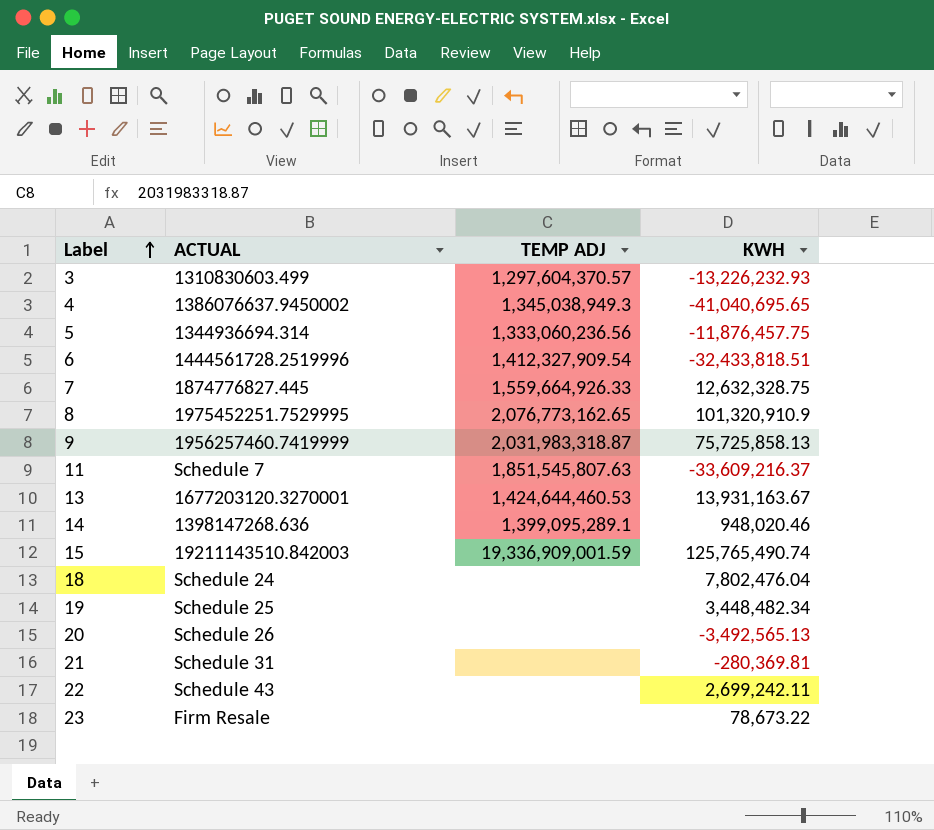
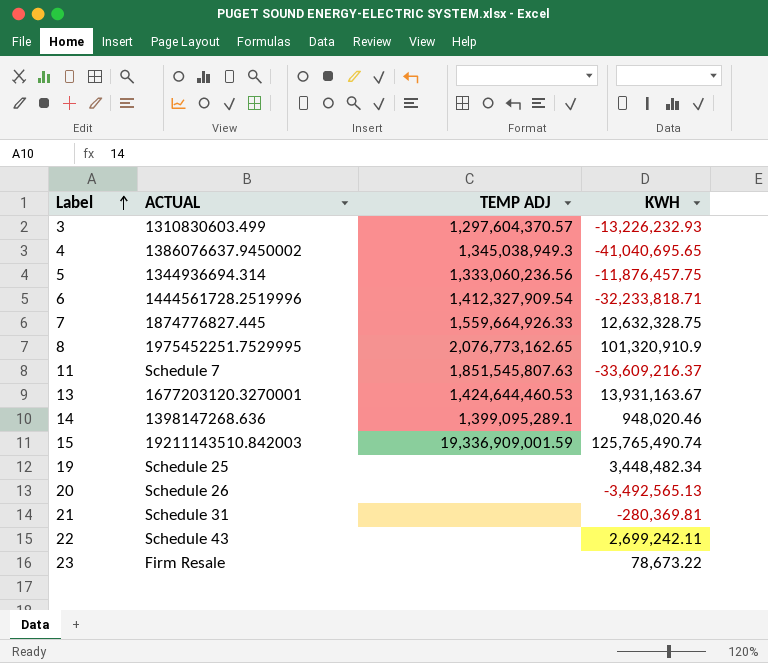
row 9: 1956257460.7419999 | 2,031,983,318.87 | 75,725,858.13 -> none
row 18: Schedule 24 | none | 7,802,476.04 -> none
6 | KWH: -32,433,818.51 -> -32,233,818.71

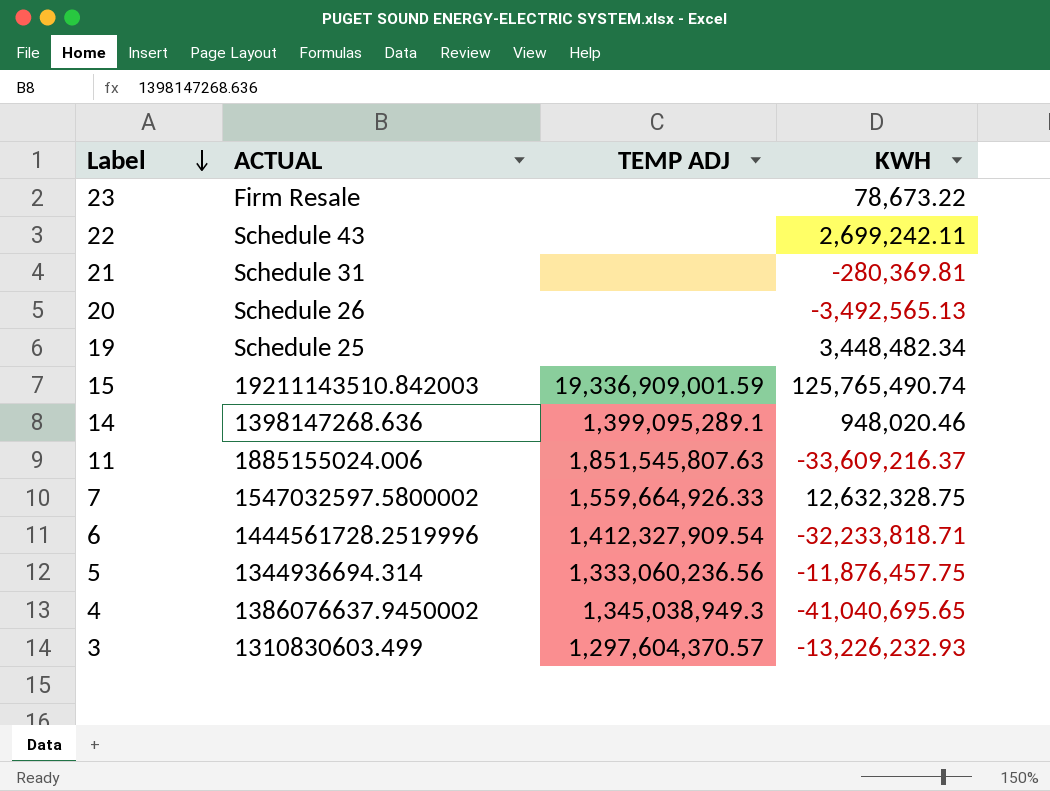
row order: Label ascending -> Label descending
row 8: 1975452251.7529995 | 2,076,773,162.65 | 101,320,910.9 -> none
row 13: 1677203120.3270001 | 1,424,644,460.53 | 13,931,163.67 -> none
11 | ACTUAL: Schedule 7 -> 1885155024.006
7 | ACTUAL: 1874776827.445 -> 1547032597.5800002

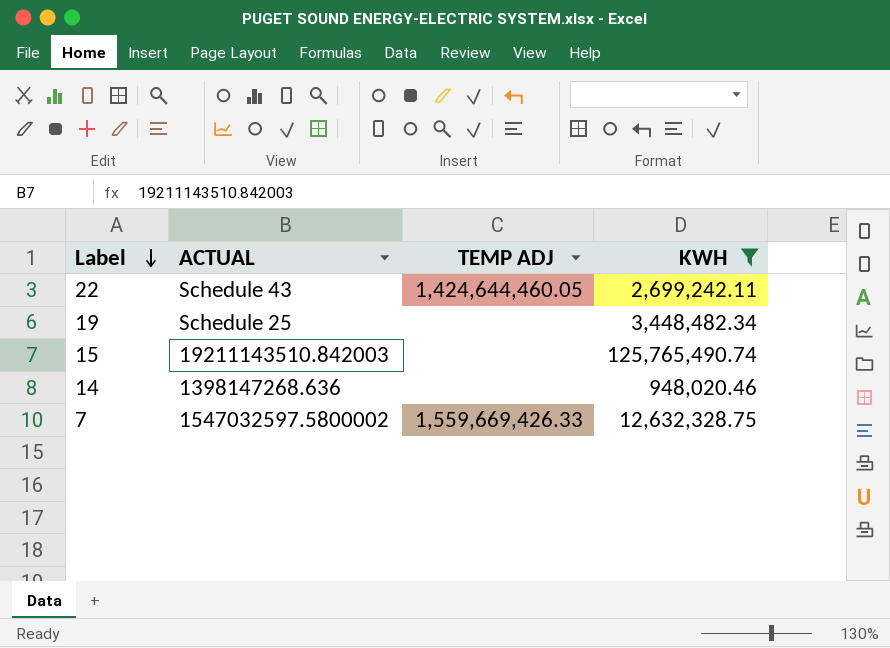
filter: none -> KWH >= 948,020.46
22 | TEMP ADJ: none -> 1,424,644,460.05
15 | TEMP ADJ: 19,336,909,001.59 -> none
14 | TEMP ADJ: 1,399,095,289.1 -> none
7 | TEMP ADJ: 1,559,664,926.33 -> 1,559,669,426.33

